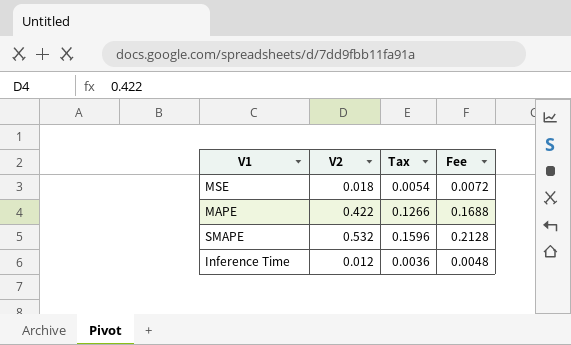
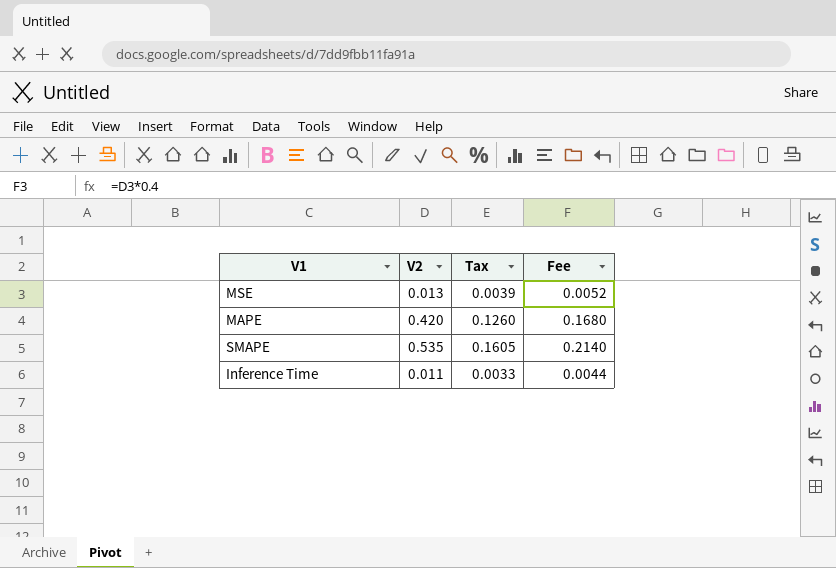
MSE | V2: 0.018 -> 0.013
MSE | Tax: 0.0054 -> 0.0039
MSE | Fee: 0.0072 -> 0.0052
MAPE | V2: 0.422 -> 0.420
MAPE | Tax: 0.1266 -> 0.1260
MAPE | Fee: 0.1688 -> 0.1680
SMAPE | V2: 0.532 -> 0.535
SMAPE | Tax: 0.1596 -> 0.1605
SMAPE | Fee: 0.2128 -> 0.2140
Inference Time | V2: 0.012 -> 0.011
Inference Time | Tax: 0.0036 -> 0.0033
Inference Time | Fee: 0.0048 -> 0.0044

